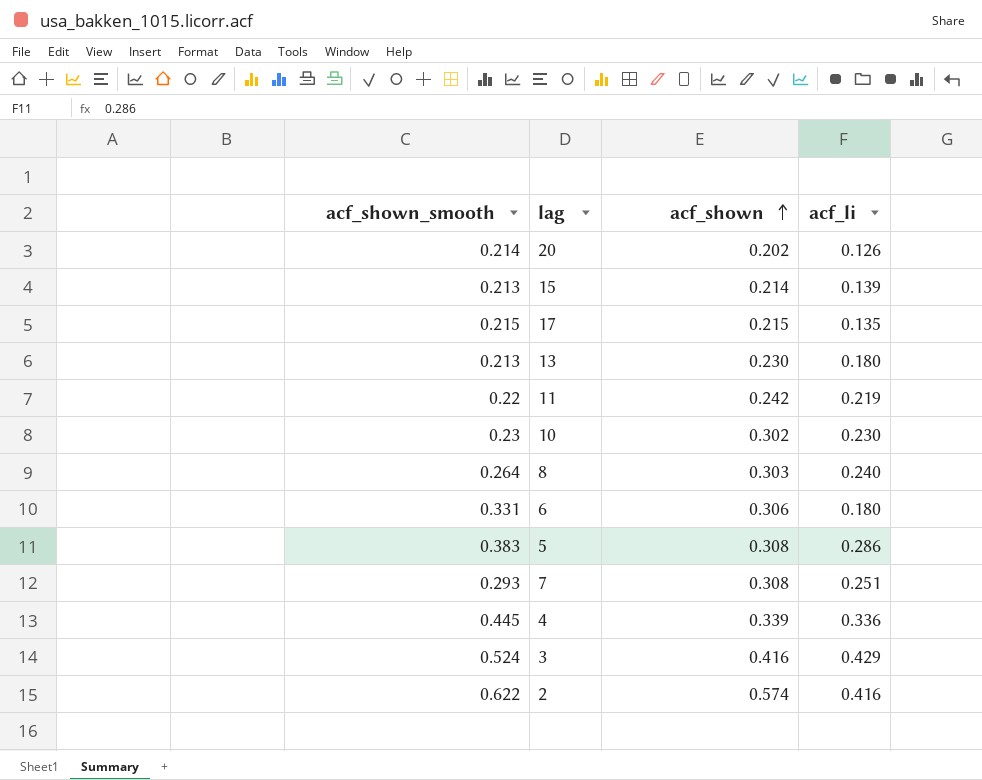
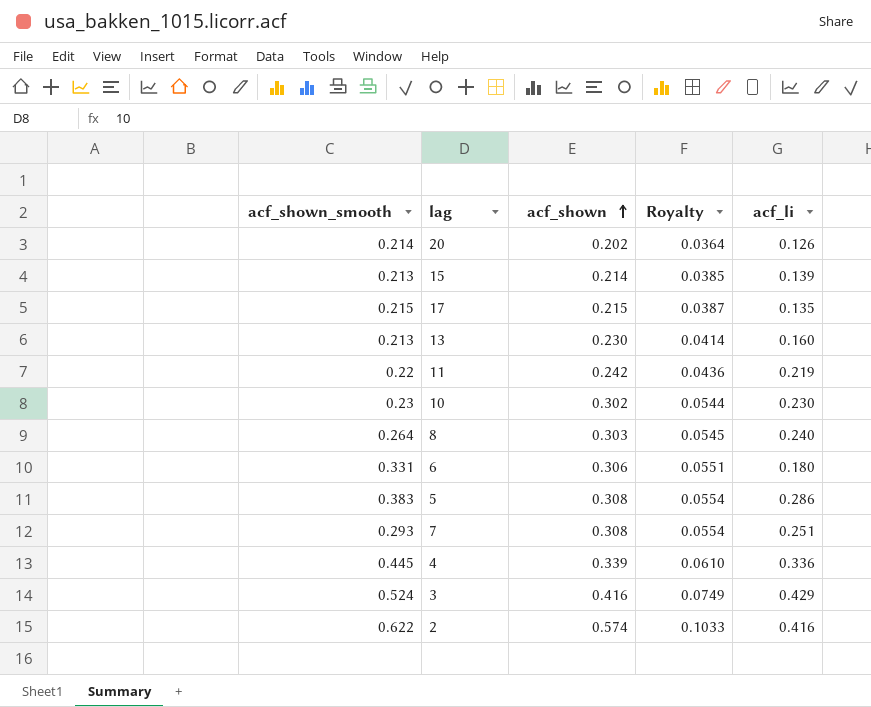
column Royalty | formula: none -> [acf_shown] * 0.18
13 | acf_li: 0.180 -> 0.160

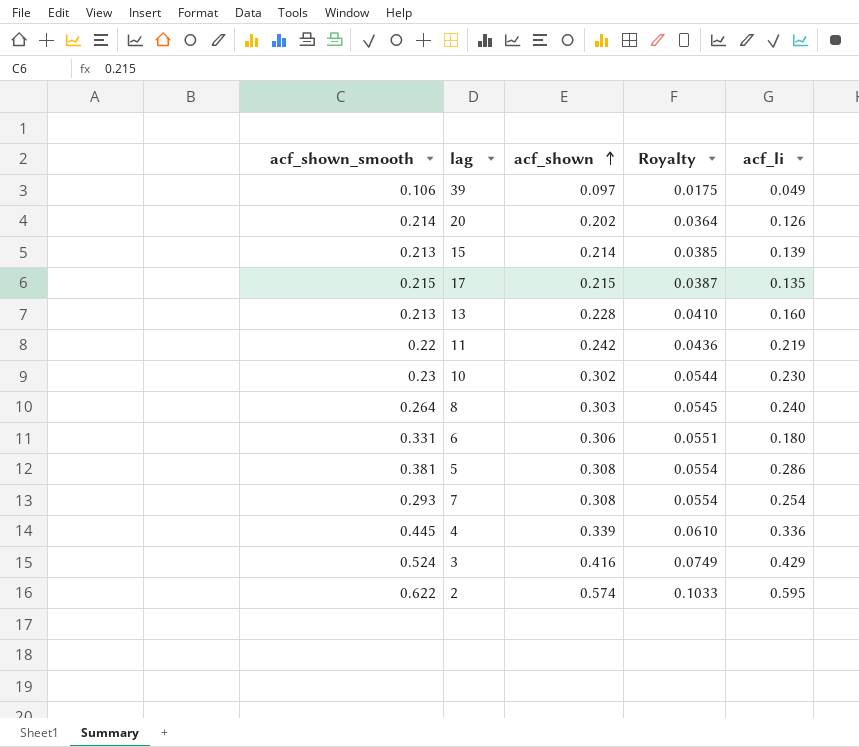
row 39: none -> 0.106 | 0.097 | 0.0175 | 0.049
13 | acf_shown: 0.230 -> 0.228
13 | Royalty: 0.0414 -> 0.0410
5 | acf_shown_smooth: 0.383 -> 0.381
7 | acf_li: 0.251 -> 0.254
2 | acf_li: 0.416 -> 0.595

